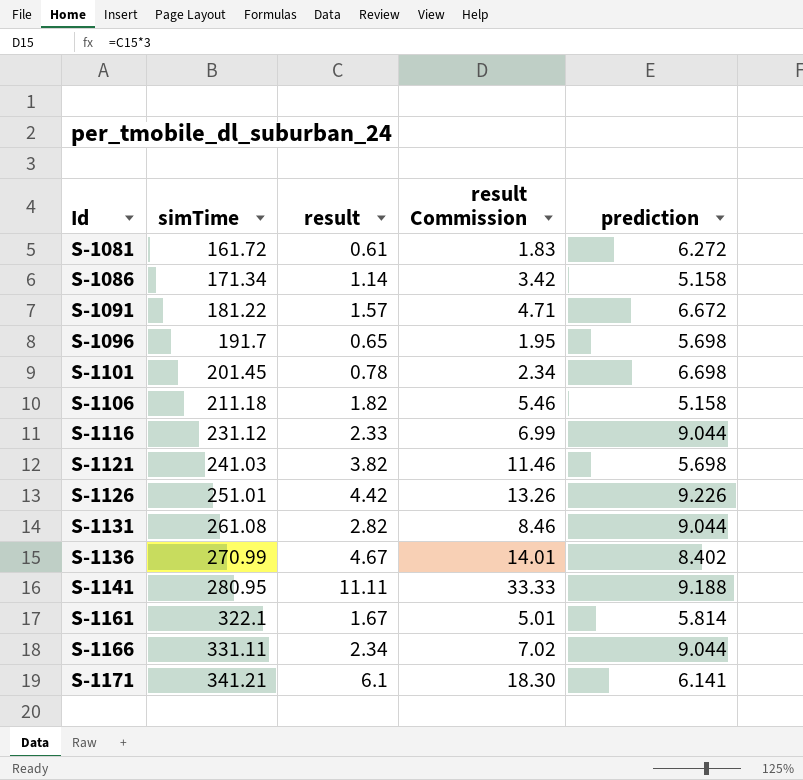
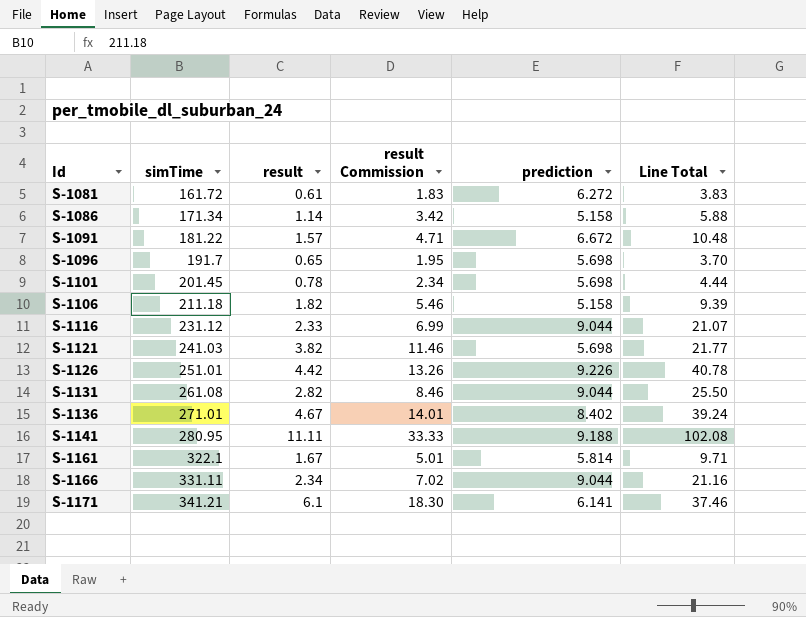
column Line Total | formula: none -> [result] * [prediction]
S-1101 | prediction: 6.698 -> 5.698
S-1136 | simTime: 270.99 -> 271.01

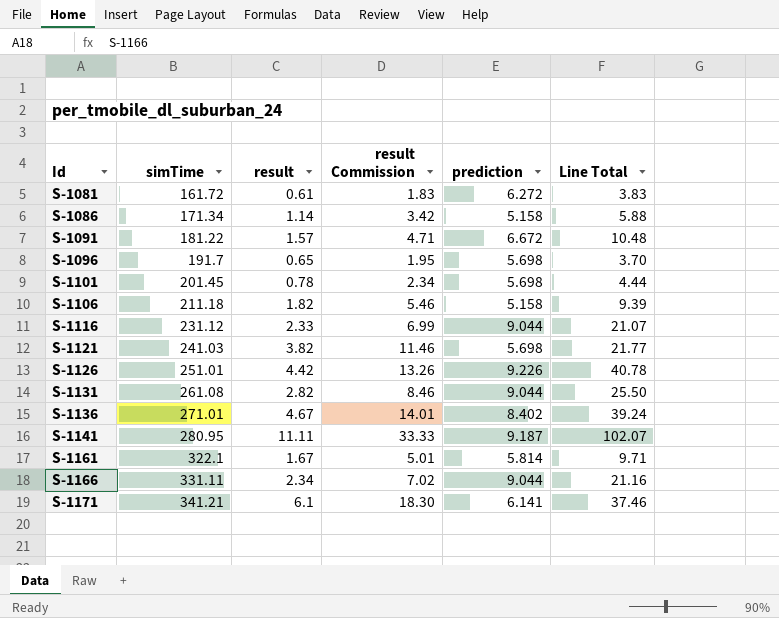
S-1141 | prediction: 9.188 -> 9.187
S-1141 | Line Total: 102.08 -> 102.07

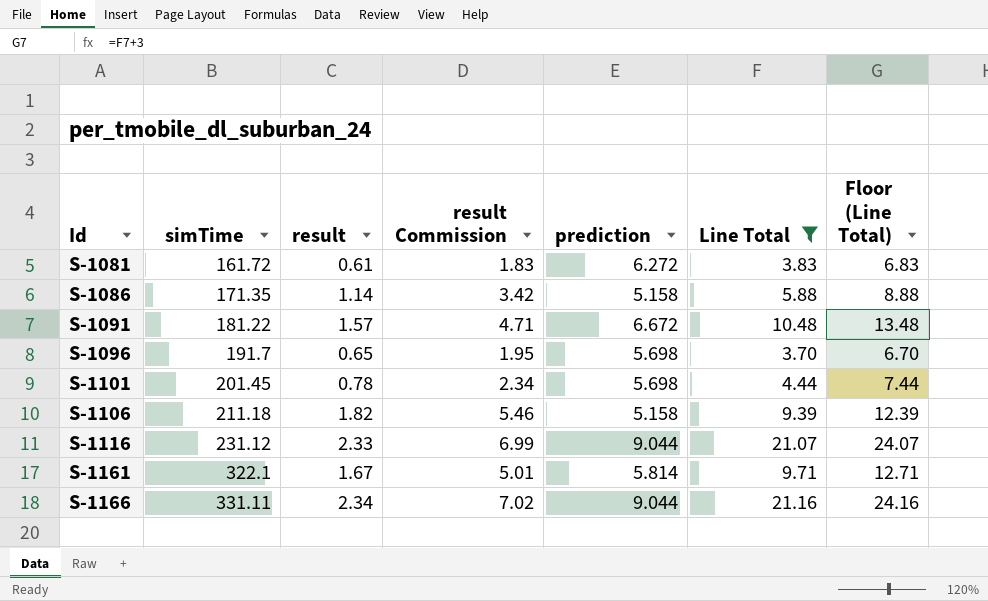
filter: none -> Line Total <= 21.16
column Floor (Line Total) | formula: none -> [Line Total] + 3
S-1086 | simTime: 171.34 -> 171.35

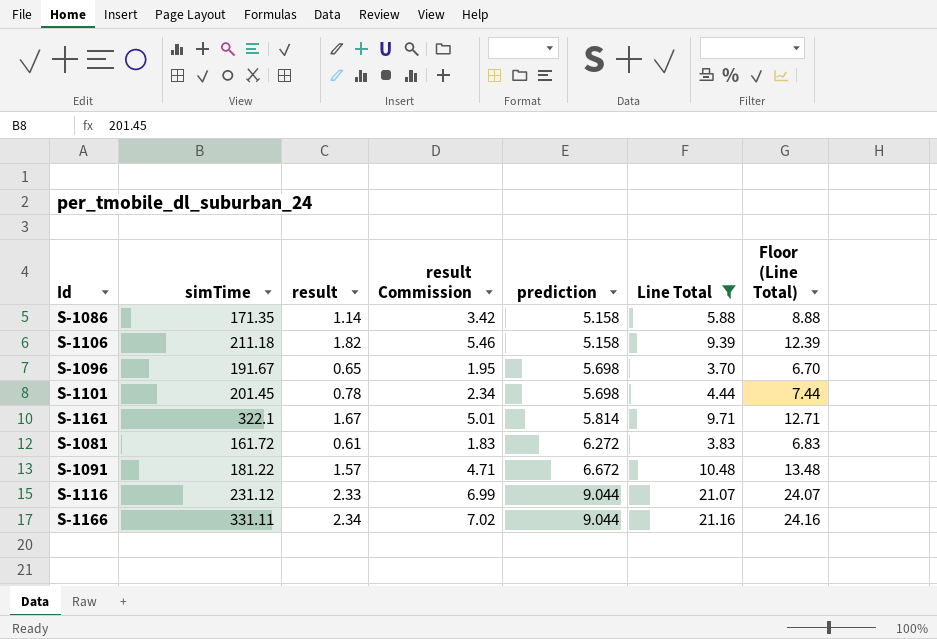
row order: Id ascending -> prediction ascending
S-1096 | simTime: 191.7 -> 191.67

